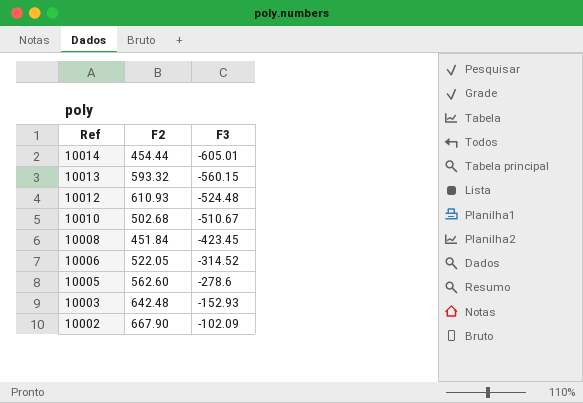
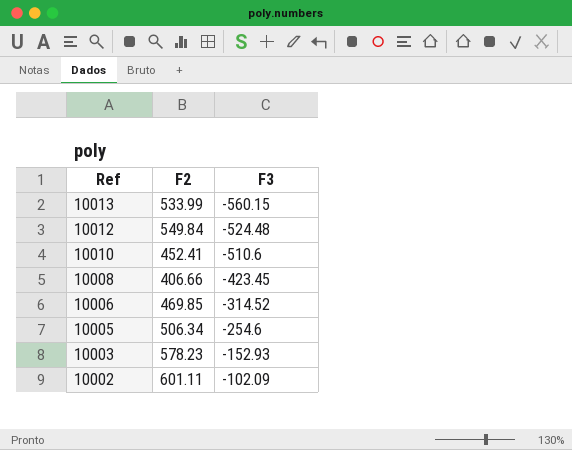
row 10014: 454.44 | -605.01 -> none
10013 | F2: 593.32 -> 533.99
10012 | F2: 610.93 -> 549.84
10010 | F2: 502.68 -> 452.41
10010 | F3: -510.67 -> -510.6
10008 | F2: 451.84 -> 406.66
10006 | F2: 522.05 -> 469.85
10005 | F2: 562.60 -> 506.34
10005 | F3: -278.6 -> -254.6
10003 | F2: 642.48 -> 578.23
10002 | F2: 667.90 -> 601.11

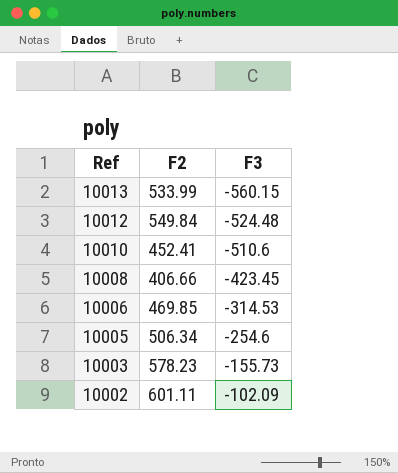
10006 | F3: -314.52 -> -314.53
10003 | F3: -152.93 -> -155.73

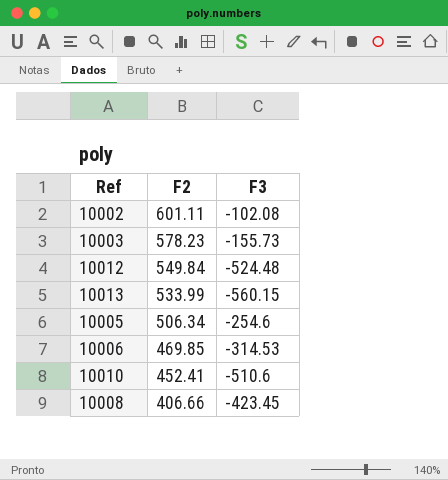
row order: Ref descending -> F2 descending
10002 | F3: -102.09 -> -102.08

